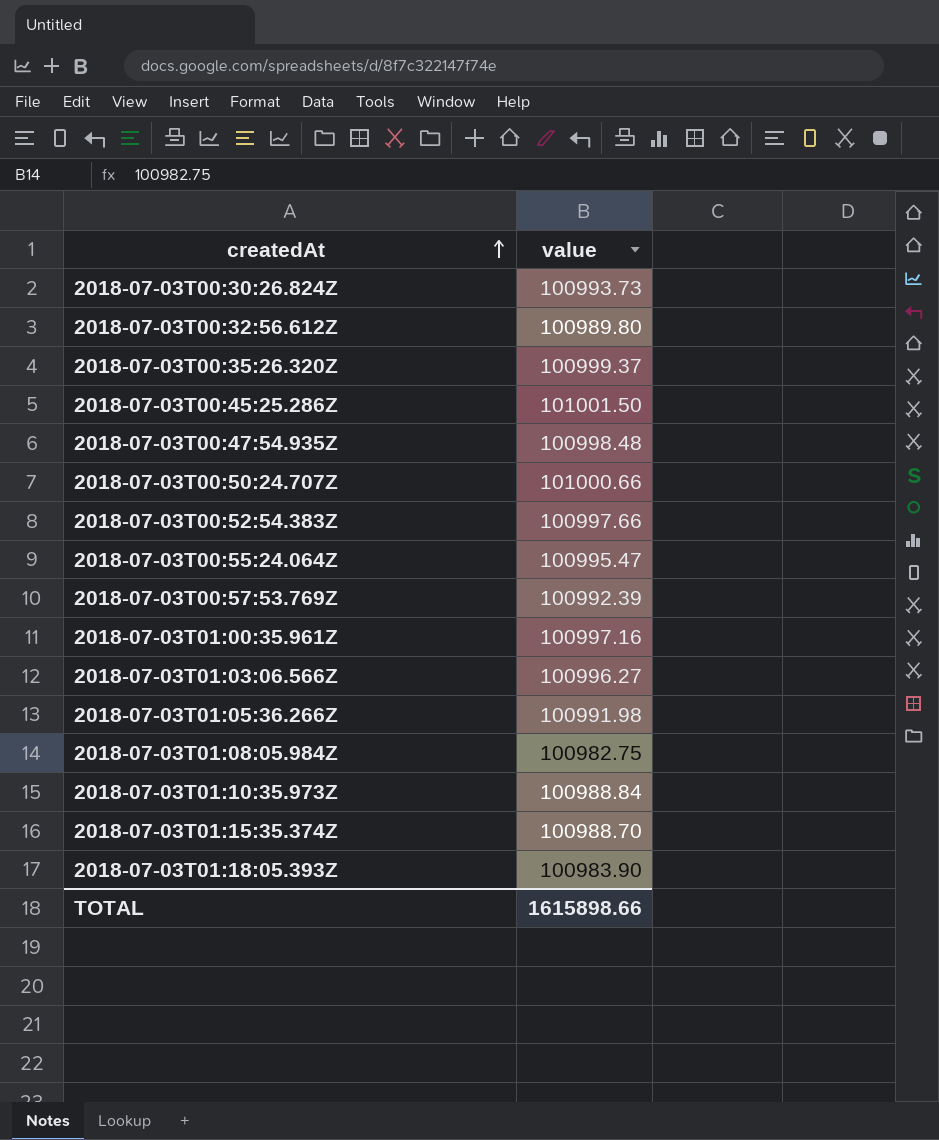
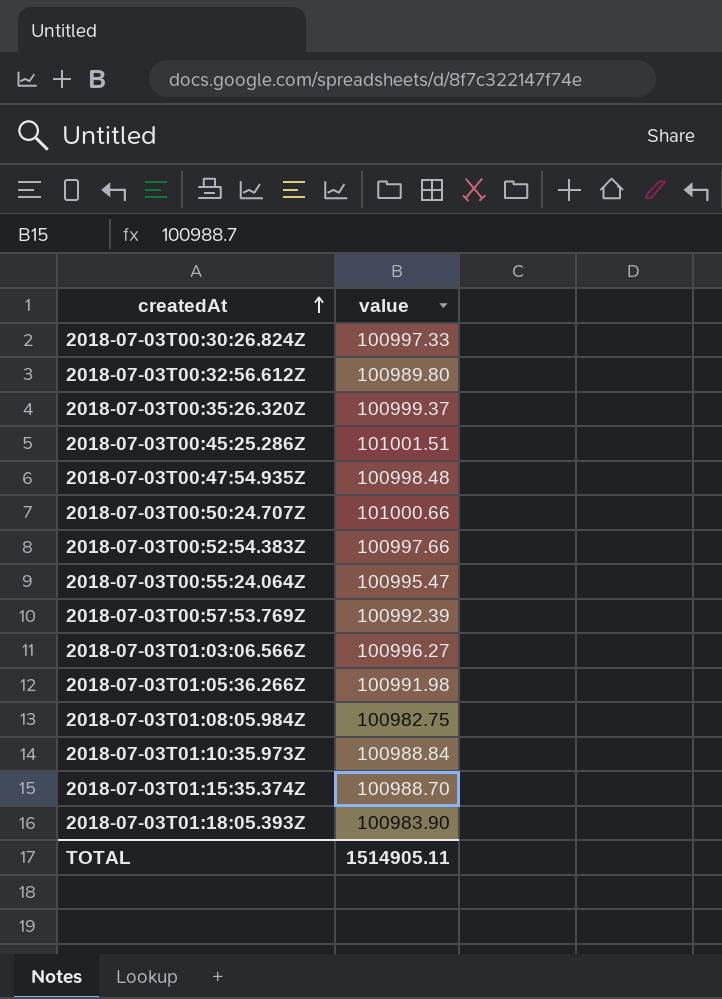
row 2018-07-03T01:00:35.961Z: 100997.16 -> none
2018-07-03T00:30:26.824Z | value: 100993.73 -> 100997.33
2018-07-03T00:45:25.286Z | value: 101001.50 -> 101001.51
TOTAL | value: 1615898.66 -> 1514905.11

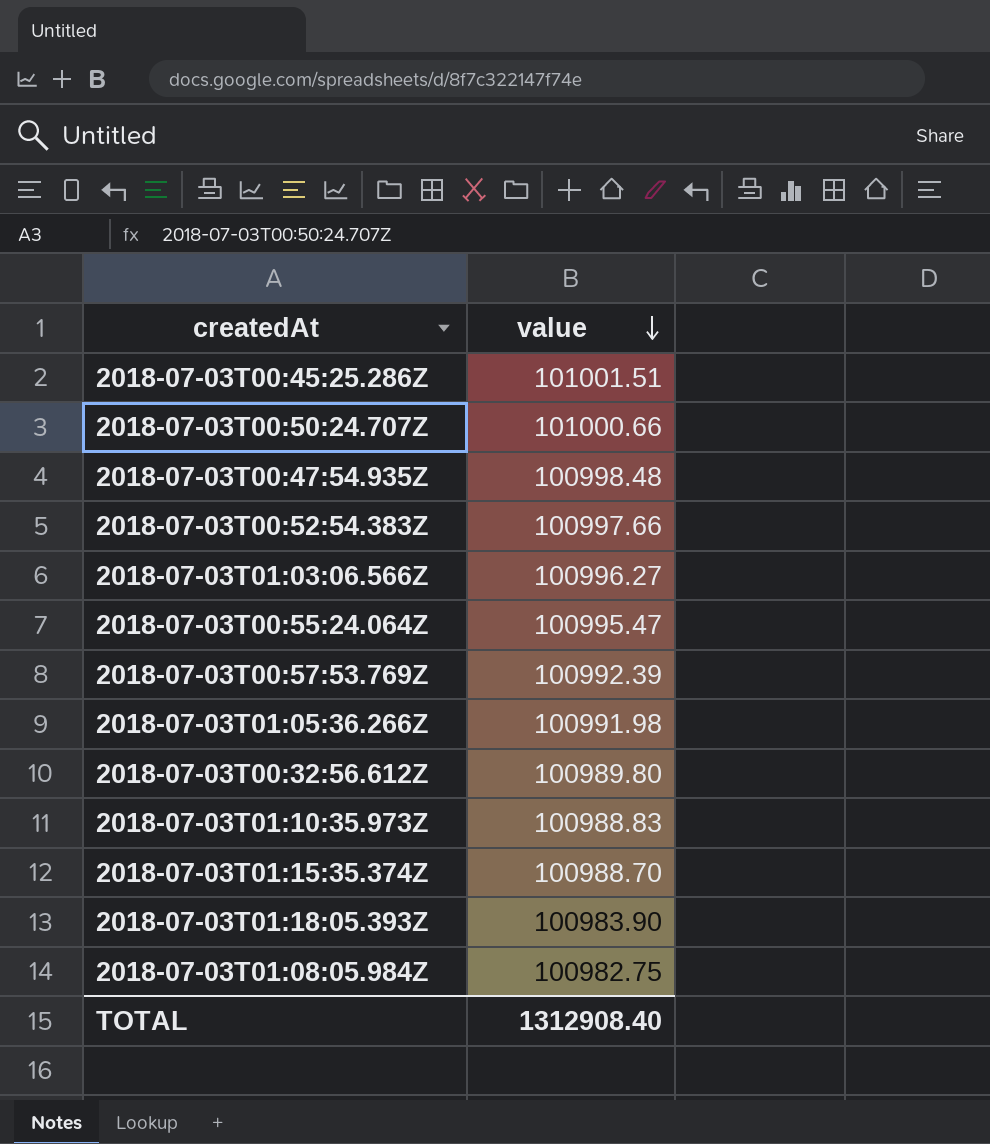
row order: createdAt ascending -> value descending
row 2018-07-03T00:30:26.824Z: 100997.33 -> none
row 2018-07-03T00:35:26.320Z: 100999.37 -> none
2018-07-03T01:10:35.973Z | value: 100988.84 -> 100988.83
TOTAL | value: 1514905.11 -> 1312908.40

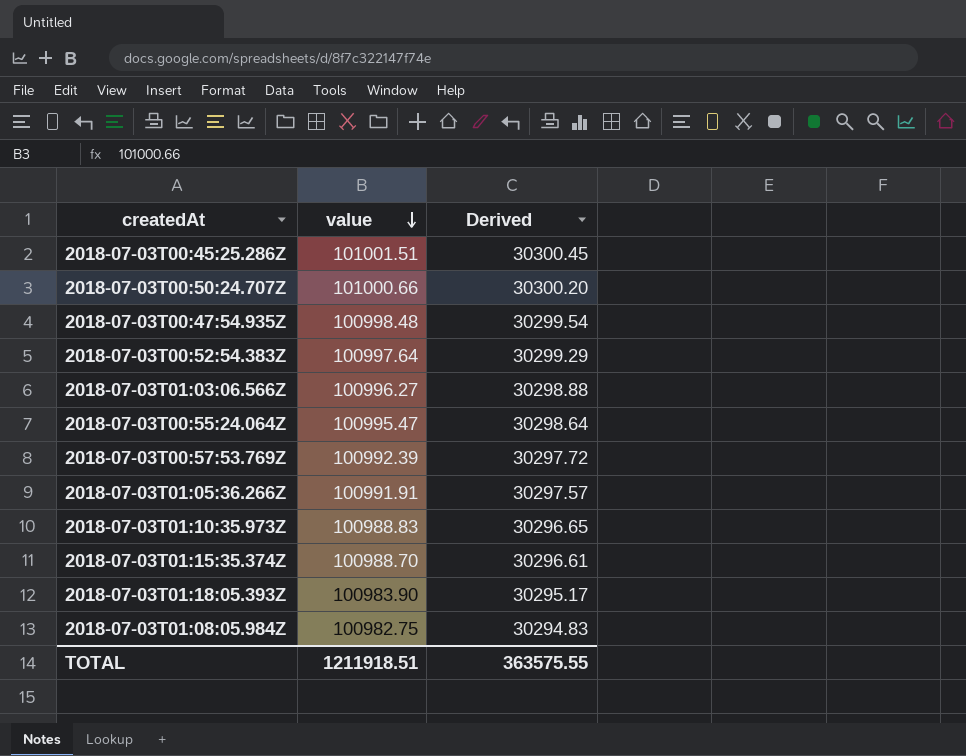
column Derived | formula: none -> [value] * 0.3
row 2018-07-03T00:32:56.612Z: 100989.80 -> none
2018-07-03T00:52:54.383Z | value: 100997.66 -> 100997.64
2018-07-03T01:05:36.266Z | value: 100991.98 -> 100991.91
TOTAL | value: 1312908.40 -> 1211918.51

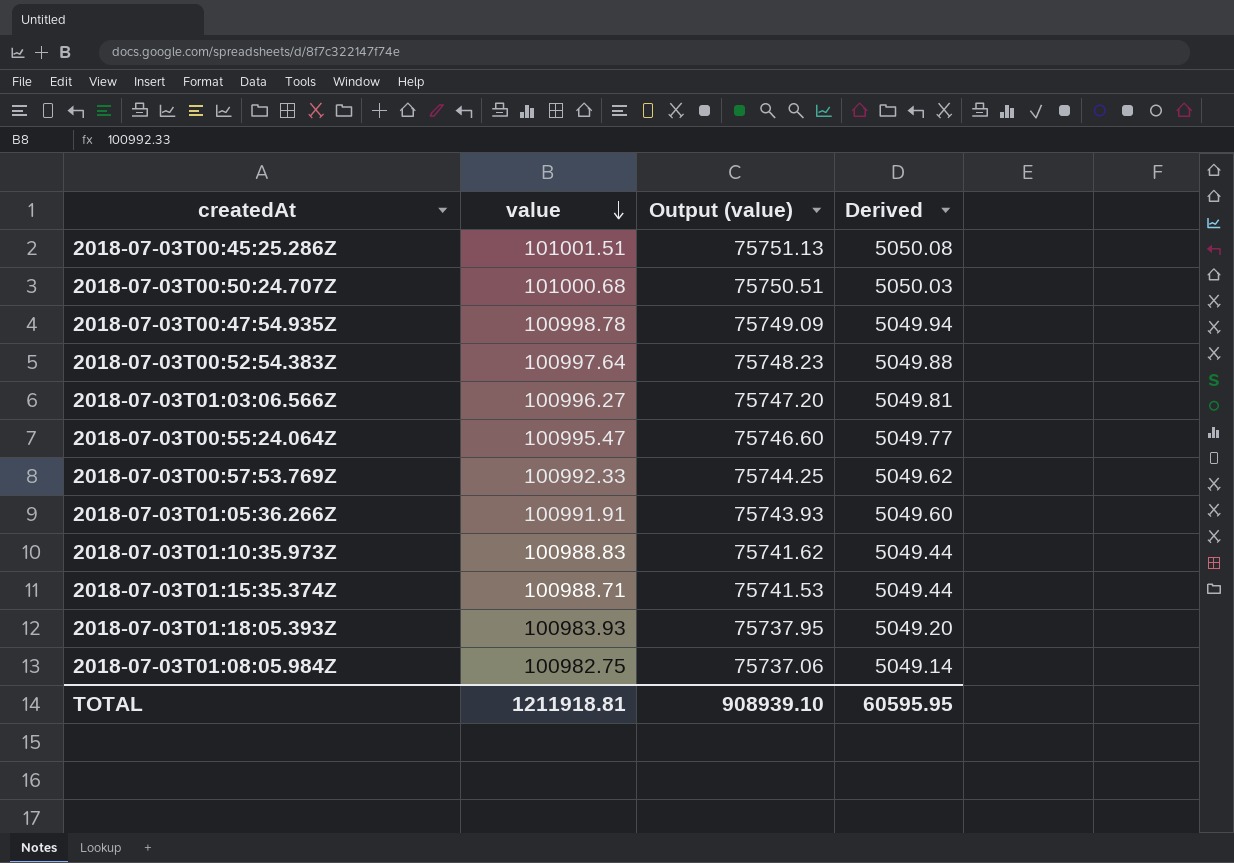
column Output (value) | formula: none -> [value] * 0.75
column Derived | formula: [value] * 0.3 -> [value] * 0.05
2018-07-03T00:50:24.707Z | value: 101000.66 -> 101000.68
2018-07-03T00:47:54.935Z | value: 100998.48 -> 100998.78
2018-07-03T00:57:53.769Z | value: 100992.39 -> 100992.33
2018-07-03T01:15:35.374Z | value: 100988.70 -> 100988.71
2018-07-03T01:18:05.393Z | value: 100983.90 -> 100983.93
TOTAL | value: 1211918.51 -> 1211918.81
TOTAL | Derived: 363575.55 -> 60595.95

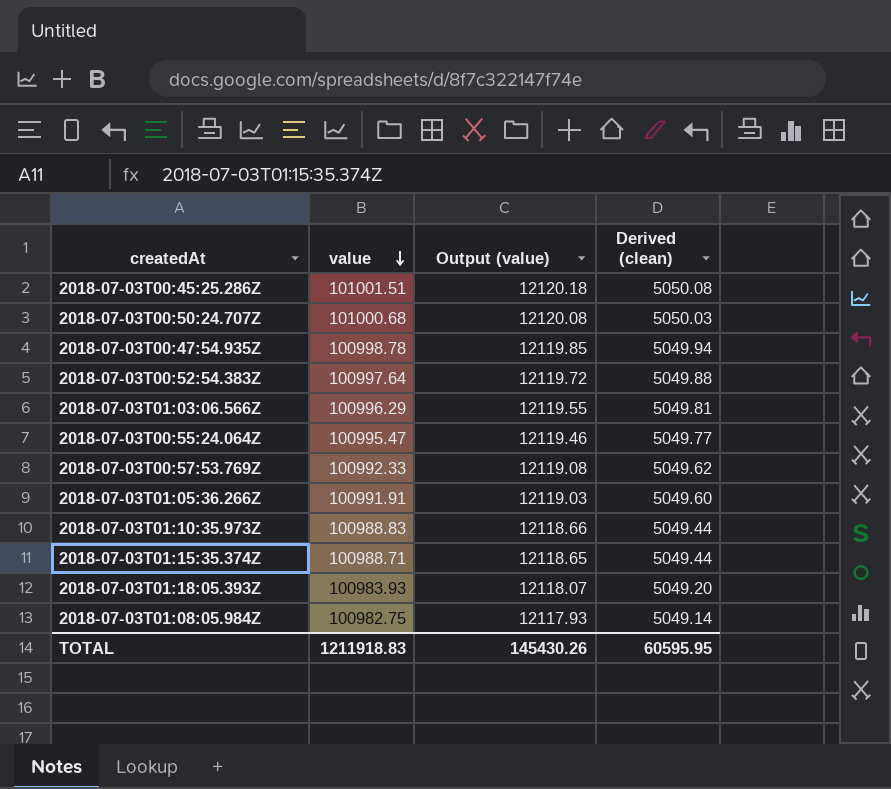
column Output (value) | formula: [value] * 0.75 -> [value] * 0.12
column name: Derived -> Derived (clean)
2018-07-03T01:03:06.566Z | value: 100996.27 -> 100996.29
TOTAL | value: 1211918.81 -> 1211918.83
TOTAL | Output (value): 908939.10 -> 145430.26

